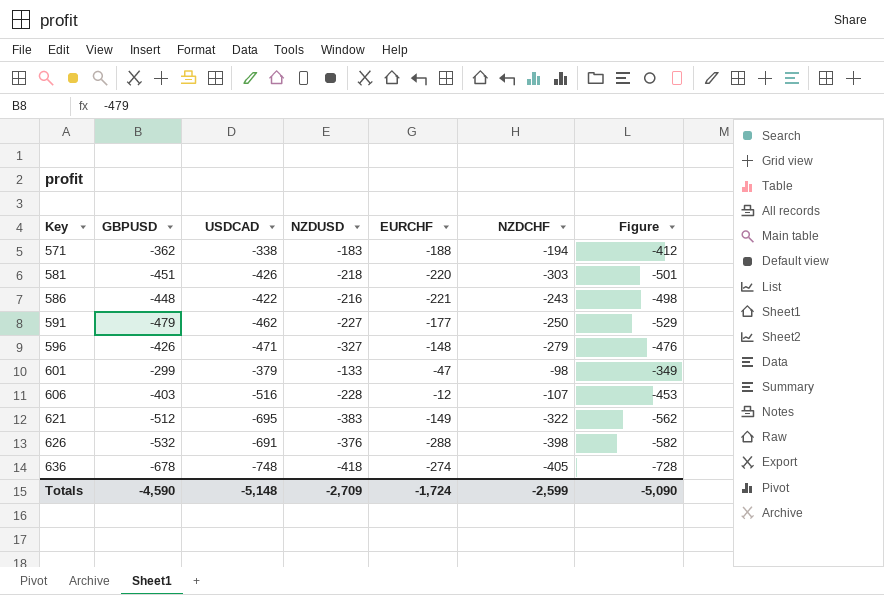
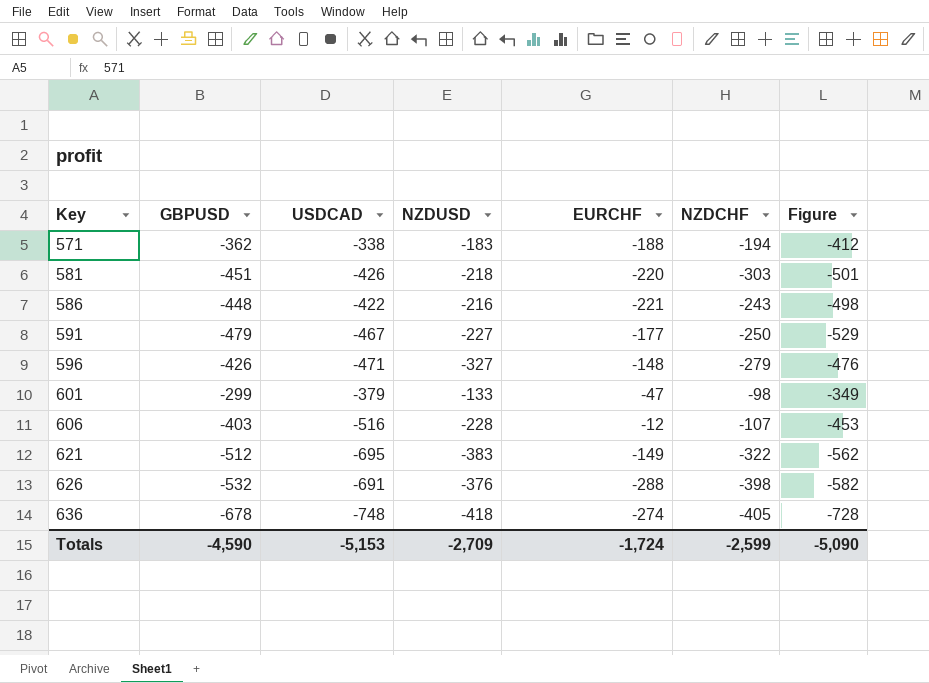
591 | USDCAD: -462 -> -467
Totals | USDCAD: -5,148 -> -5,153

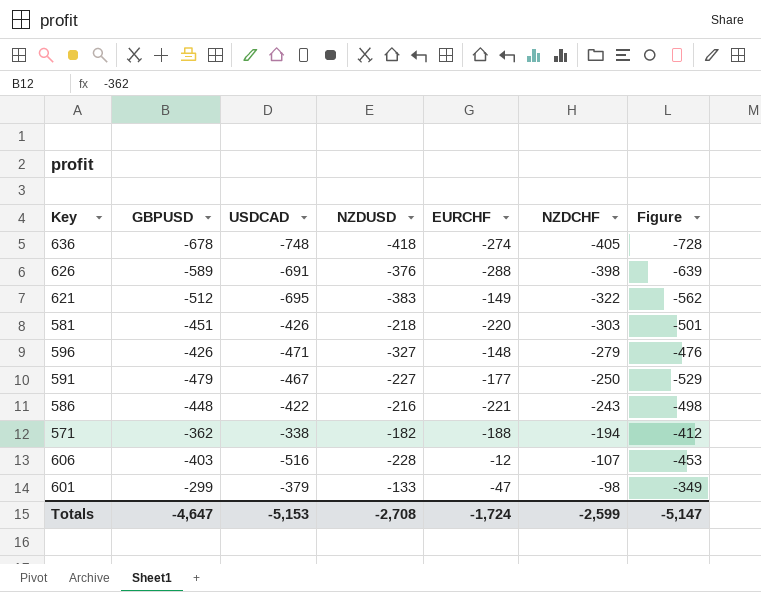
row order: Key ascending -> NZDCHF ascending
626 | GBPUSD: -532 -> -589
626 | Figure: -582 -> -639
571 | NZDUSD: -183 -> -182
Totals | GBPUSD: -4,590 -> -4,647
Totals | NZDUSD: -2,709 -> -2,708
Totals | Figure: -5,090 -> -5,147

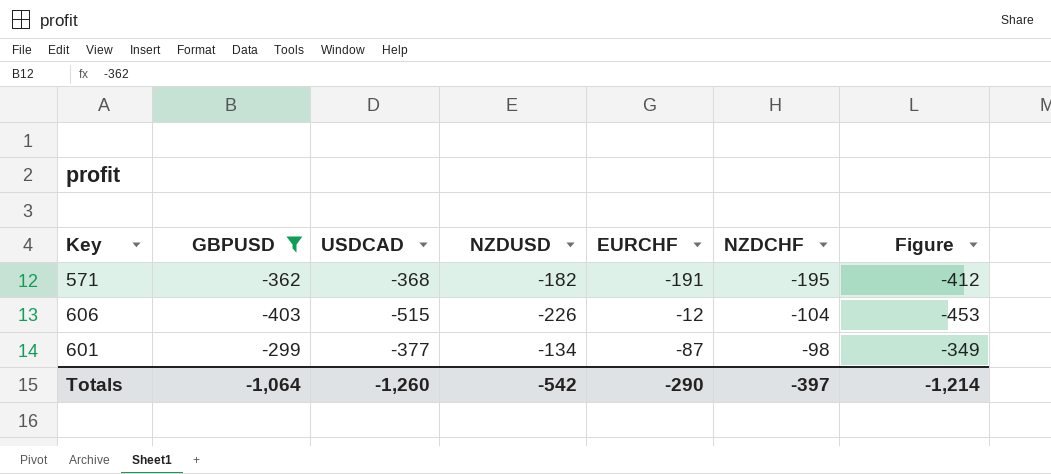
filter: none -> GBPUSD >= -403
571 | USDCAD: -338 -> -368
571 | EURCHF: -188 -> -191
571 | NZDCHF: -194 -> -195
606 | USDCAD: -516 -> -515
606 | NZDUSD: -228 -> -226
606 | NZDCHF: -107 -> -104
601 | USDCAD: -379 -> -377
601 | NZDUSD: -133 -> -134
601 | EURCHF: -47 -> -87
Totals | GBPUSD: -4,647 -> -1,064
Totals | USDCAD: -5,153 -> -1,260
Totals | NZDUSD: -2,708 -> -542
Totals | EURCHF: -1,724 -> -290
Totals | NZDCHF: -2,599 -> -397
Totals | Figure: -5,147 -> -1,214

